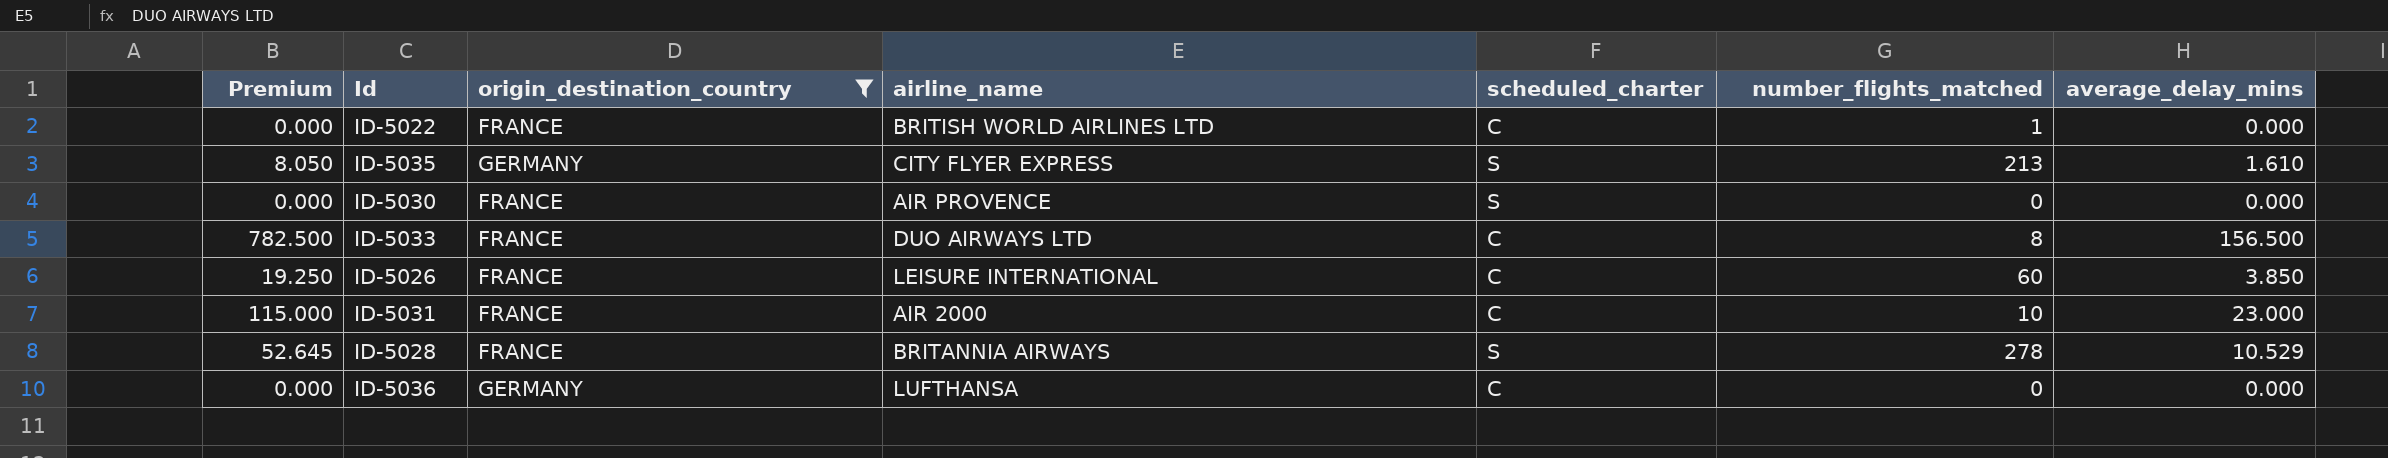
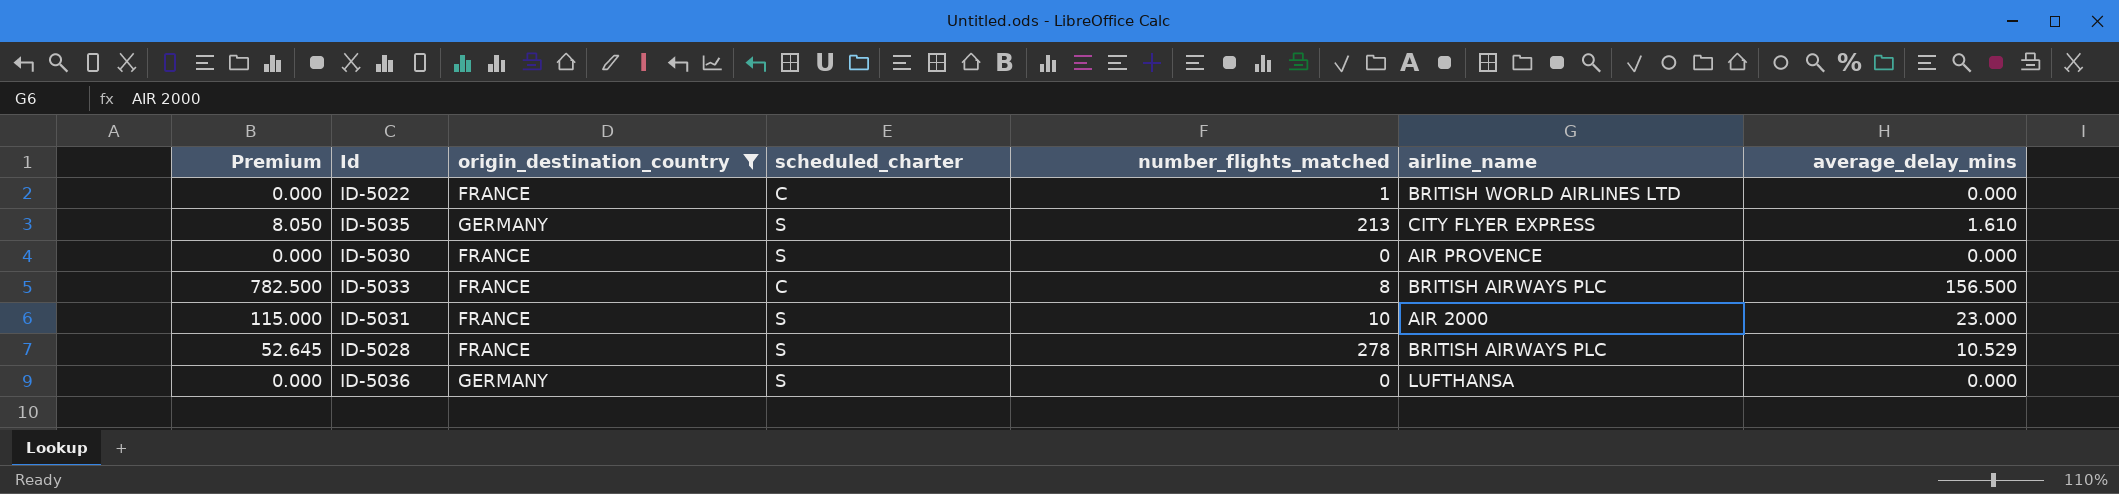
column airline_name | position: 4 -> 6
row ID-5026: 19.250 | FRANCE | LEISURE INTERNATIONAL | C | 60 | 3.850 -> none
ID-5033 | airline_name: DUO AIRWAYS LTD -> BRITISH AIRWAYS PLC
ID-5031 | scheduled_charter: C -> S
ID-5028 | airline_name: BRITANNIA AIRWAYS -> BRITISH AIRWAYS PLC
ID-5036 | scheduled_charter: C -> S

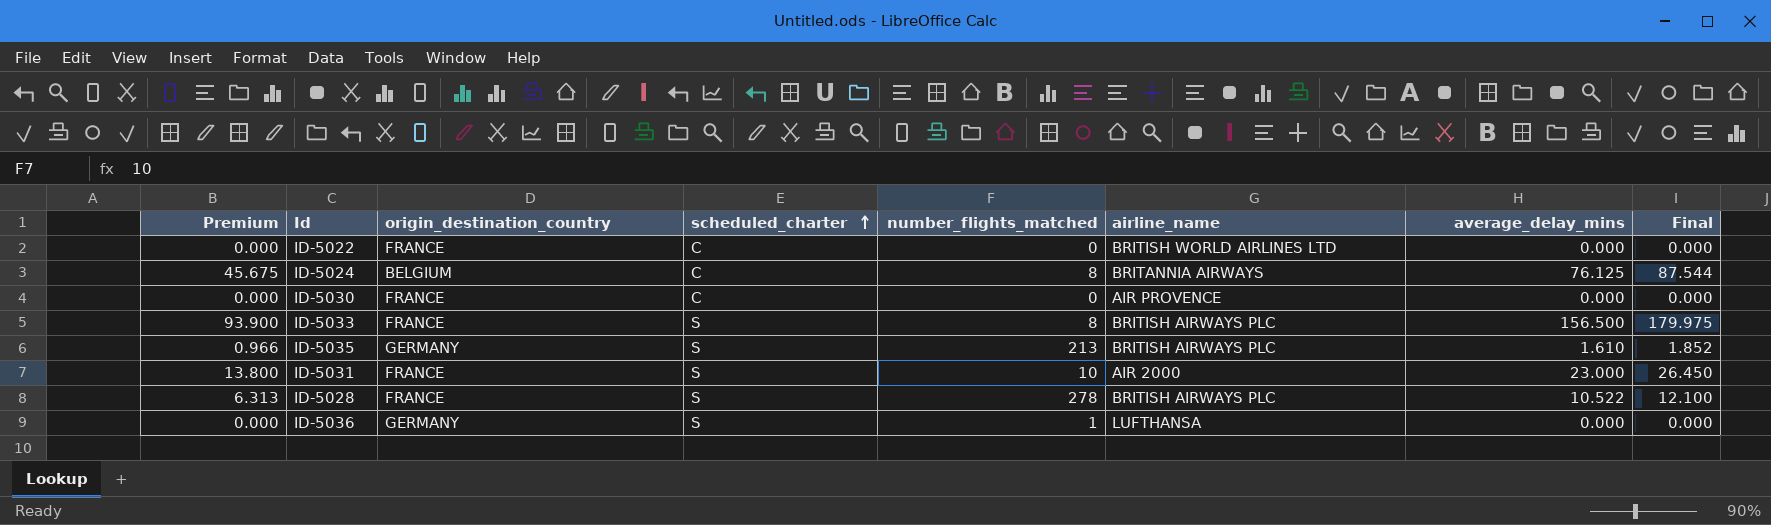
filter: origin_destination_country != BELGIUM -> none
row order: none -> scheduled_charter ascending
column Premium | formula: [average_delay_mins] * 5 -> [average_delay_mins] * 0.6
column Final | formula: none -> [average_delay_mins] * 1.15
ID-5022 | number_flights_matched: 1 -> 0
ID-5030 | scheduled_charter: S -> C
ID-5033 | scheduled_charter: C -> S
ID-5035 | airline_name: CITY FLYER EXPRESS -> BRITISH AIRWAYS PLC
ID-5028 | average_delay_mins: 10.529 -> 10.522
ID-5036 | number_flights_matched: 0 -> 1

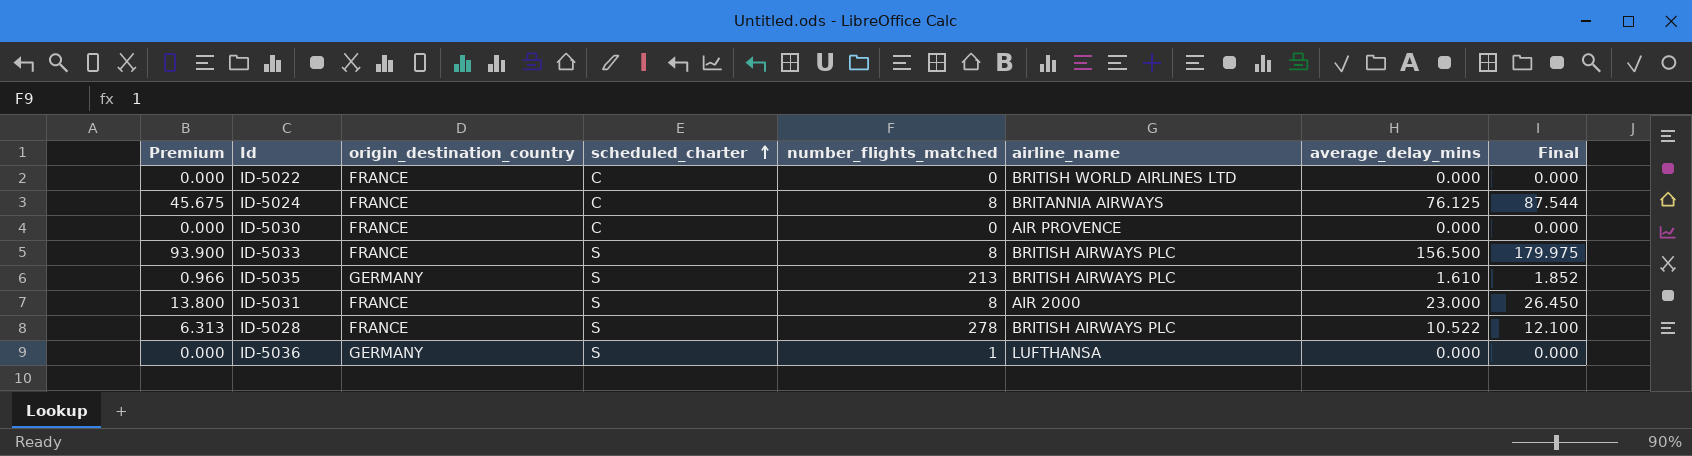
ID-5024 | origin_destination_country: BELGIUM -> FRANCE
ID-5031 | number_flights_matched: 10 -> 8

